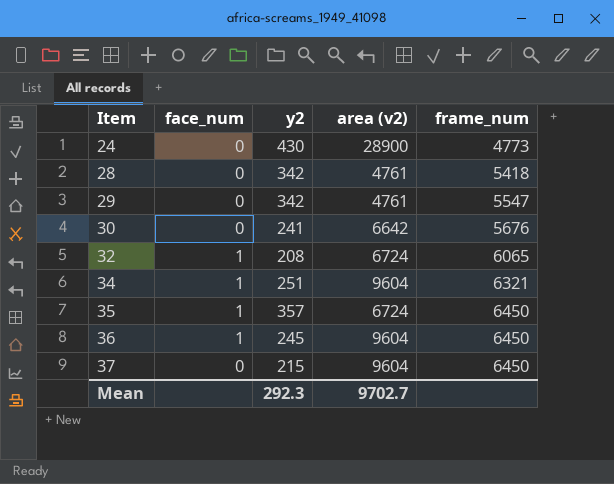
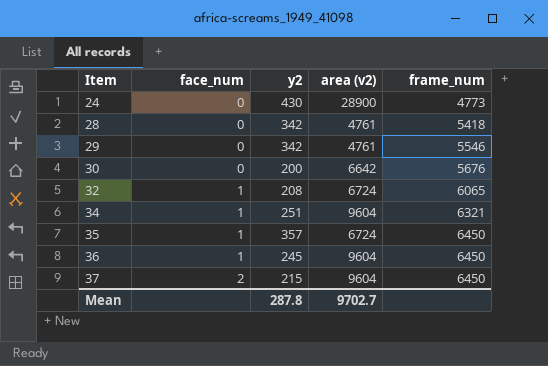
29 | frame_num: 5547 -> 5546
30 | y2: 241 -> 200
37 | face_num: 0 -> 2
Mean | y2: 292.3 -> 287.8

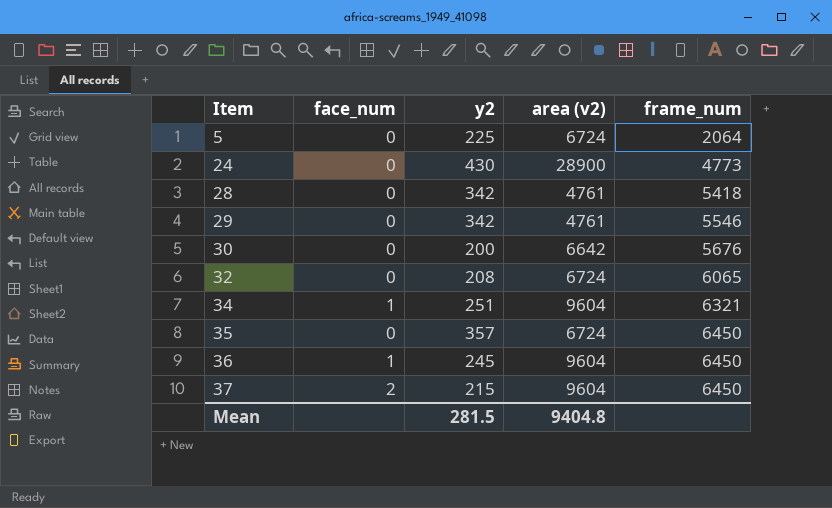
row 5: none -> 0 | 225 | 6724 | 2064
32 | face_num: 1 -> 0
35 | face_num: 1 -> 0
Mean | y2: 287.8 -> 281.5
Mean | area (v2): 9702.7 -> 9404.8

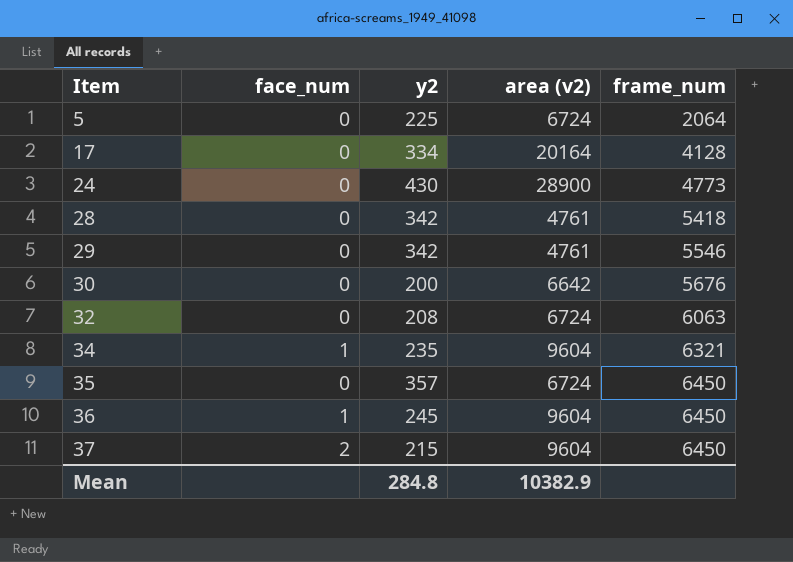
row 17: none -> 0 | 334 | 20164 | 4128
32 | frame_num: 6065 -> 6063
34 | y2: 251 -> 235
Mean | y2: 281.5 -> 284.8
Mean | area (v2): 9404.8 -> 10382.9

